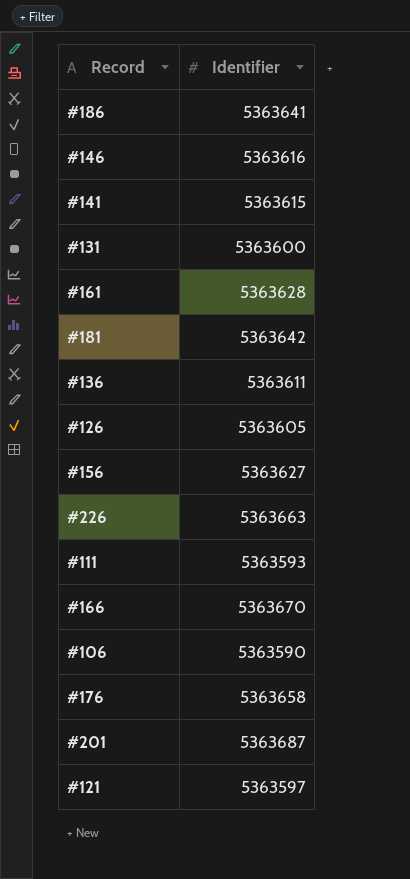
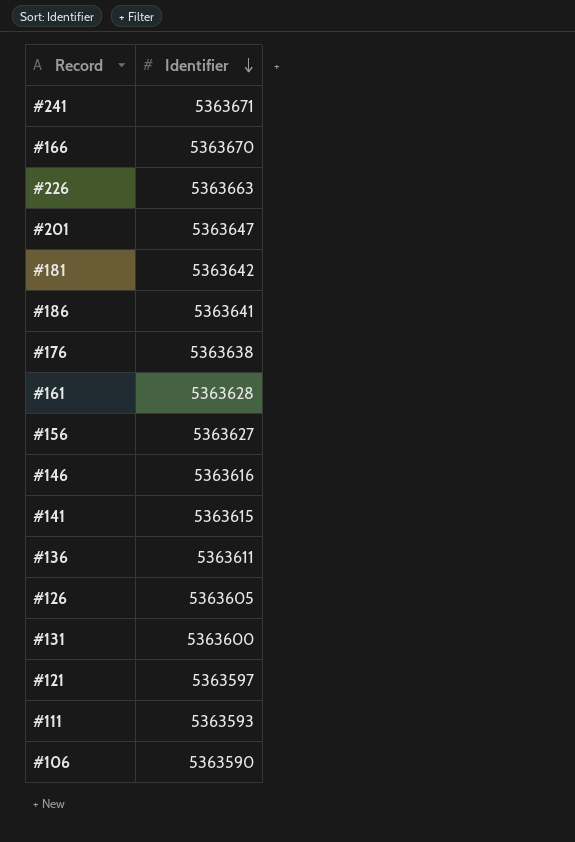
row order: none -> Identifier descending
row #241: none -> 5363671
#201 | Identifier: 5363687 -> 5363647
#176 | Identifier: 5363658 -> 5363638

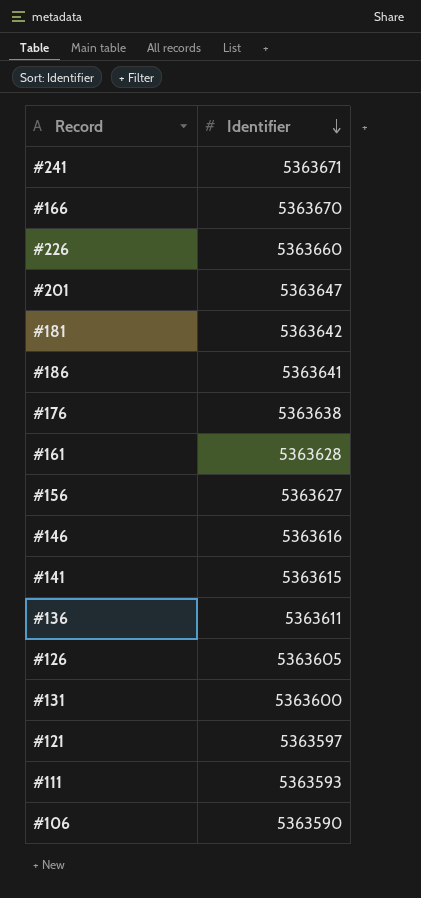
#226 | Identifier: 5363663 -> 5363660

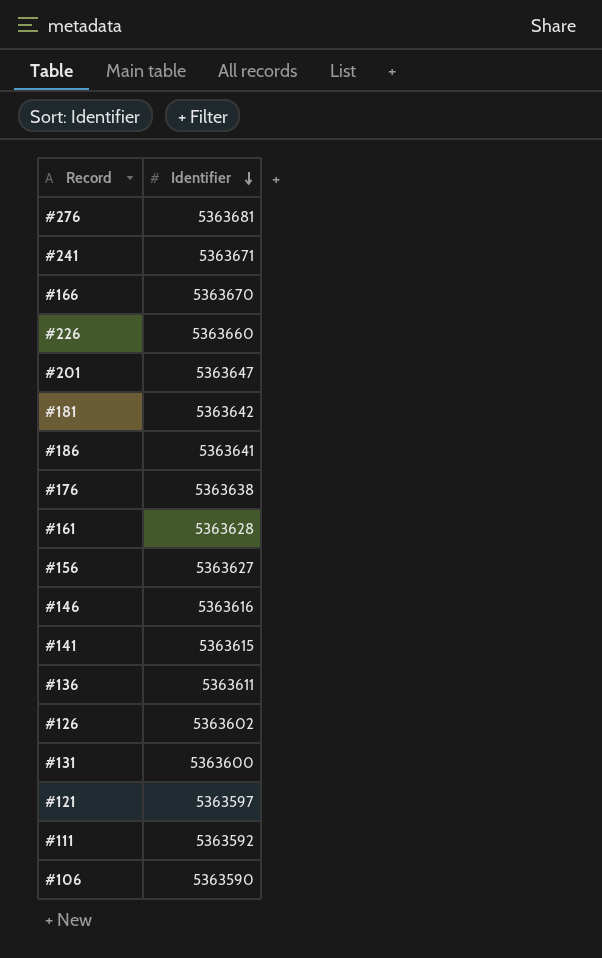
row #276: none -> 5363681
#126 | Identifier: 5363605 -> 5363602
#111 | Identifier: 5363593 -> 5363592

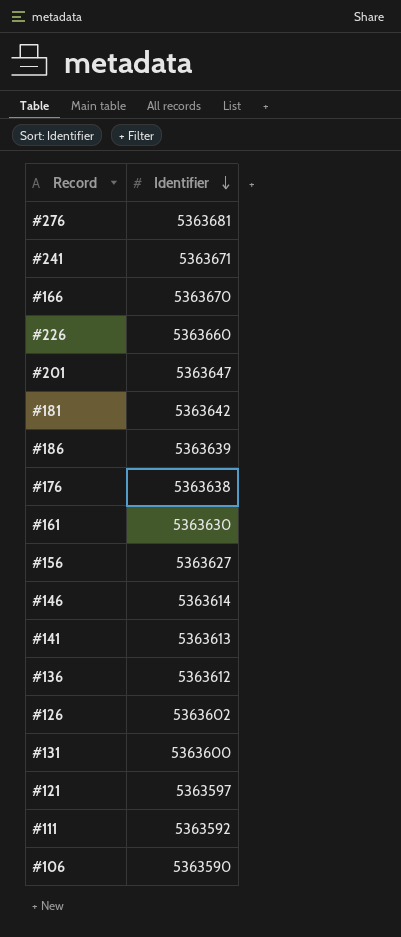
#186 | Identifier: 5363641 -> 5363639
#161 | Identifier: 5363628 -> 5363630
#146 | Identifier: 5363616 -> 5363614
#141 | Identifier: 5363615 -> 5363613
#136 | Identifier: 5363611 -> 5363612

